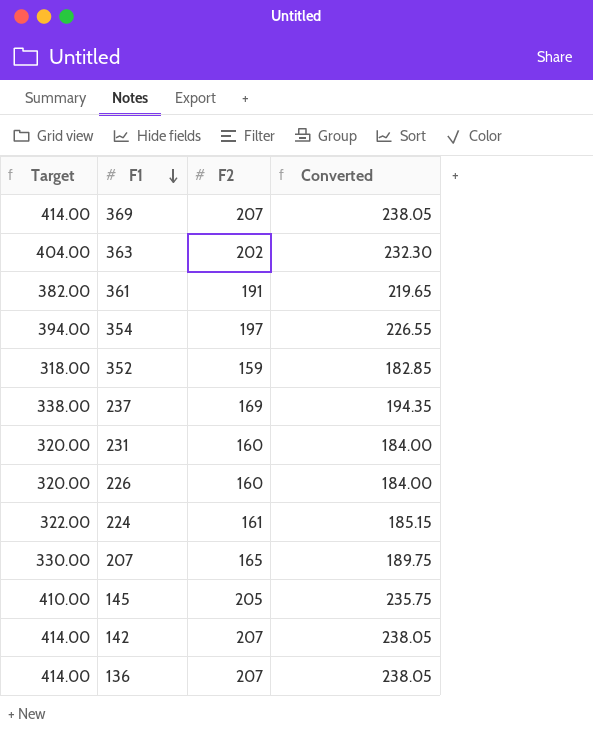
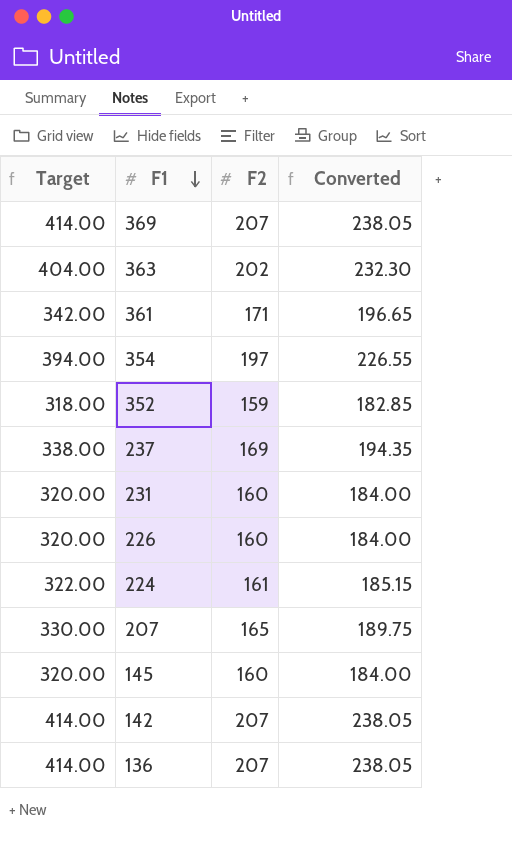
361 | Target: 382.00 -> 342.00
361 | F2: 191 -> 171
361 | Converted: 219.65 -> 196.65
145 | Target: 410.00 -> 320.00
145 | F2: 205 -> 160
145 | Converted: 235.75 -> 184.00

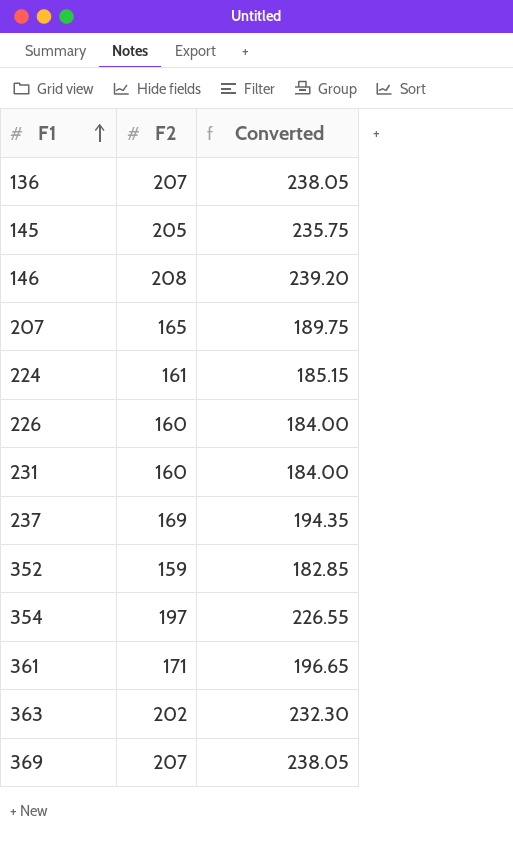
row order: F1 descending -> F1 ascending
column Target | formula: [F2] * 2 -> none
row 142: 414.00 | 207 | 238.05 -> none
145 | F2: 160 -> 205
145 | Converted: 184.00 -> 235.75
row 146: none -> 208 | 239.20

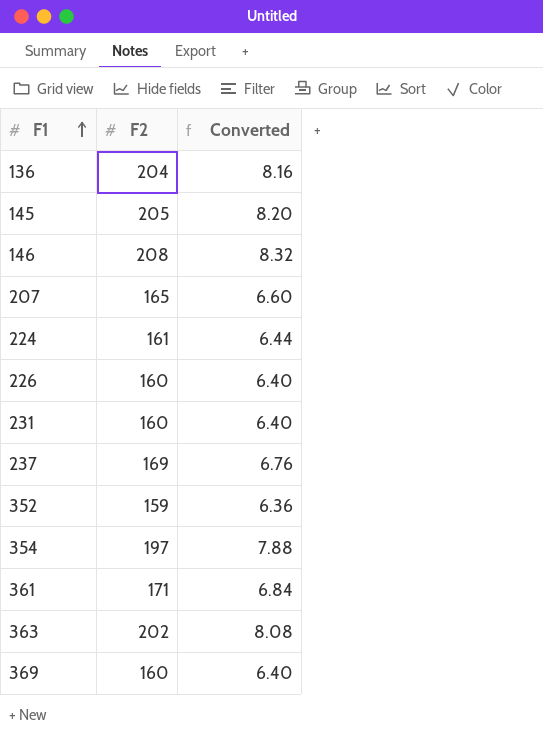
column Converted | formula: [F2] * 1.15 -> [F2] * 0.04
136 | F2: 207 -> 204
369 | F2: 207 -> 160

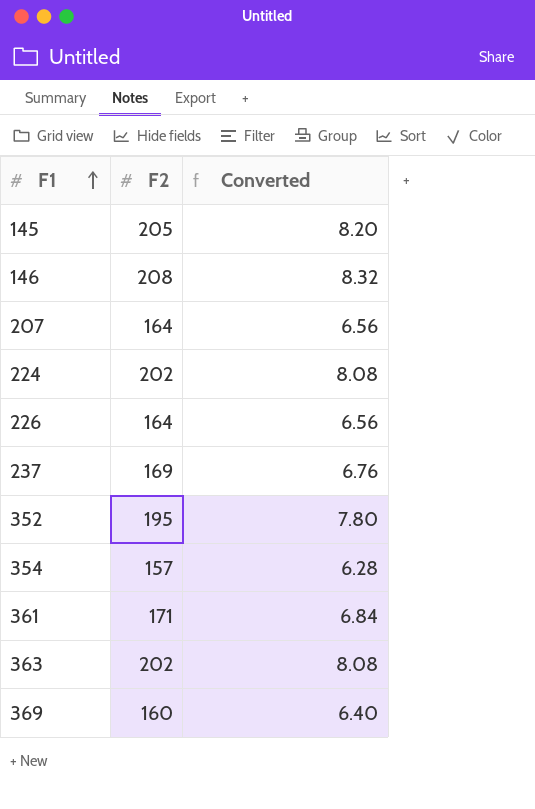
row 136: 204 | 8.16 -> none
row 231: 160 | 6.40 -> none
207 | F2: 165 -> 164
207 | Converted: 6.60 -> 6.56
224 | F2: 161 -> 202
224 | Converted: 6.44 -> 8.08
226 | F2: 160 -> 164
226 | Converted: 6.40 -> 6.56
352 | F2: 159 -> 195
352 | Converted: 6.36 -> 7.80
354 | F2: 197 -> 157
354 | Converted: 7.88 -> 6.28

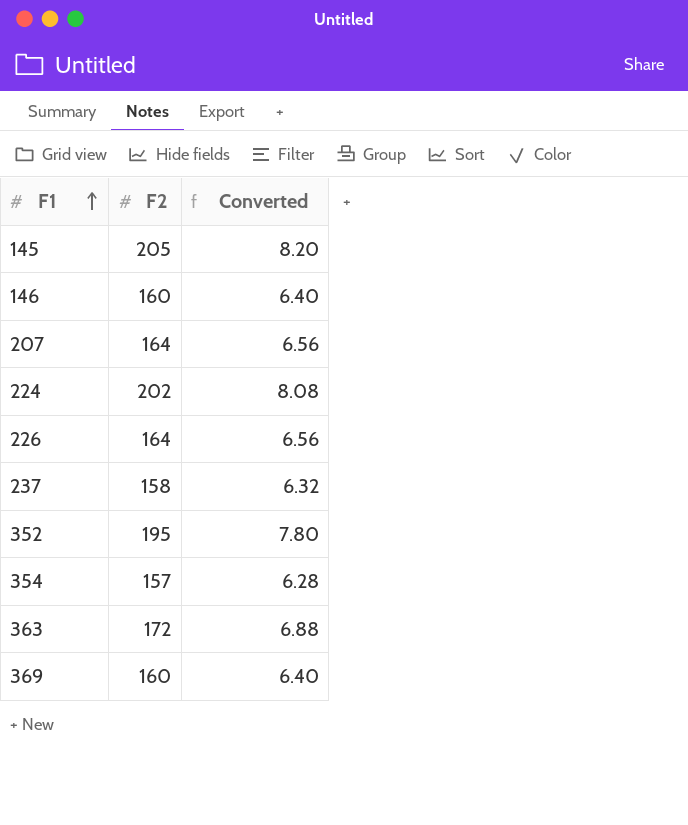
row 361: 171 | 6.84 -> none
146 | F2: 208 -> 160
146 | Converted: 8.32 -> 6.40
237 | F2: 169 -> 158
237 | Converted: 6.76 -> 6.32
363 | F2: 202 -> 172
363 | Converted: 8.08 -> 6.88

